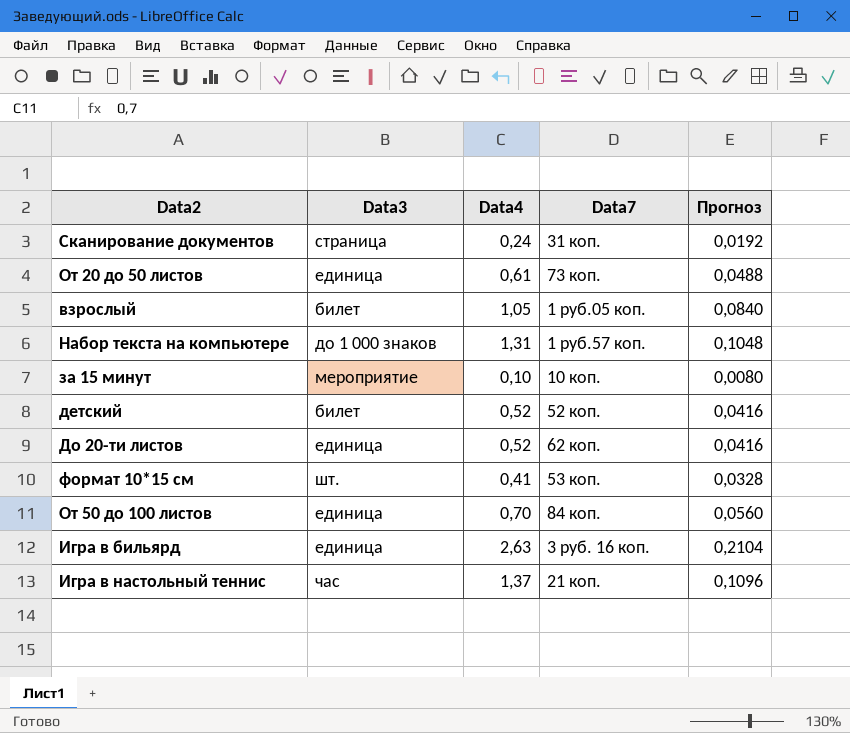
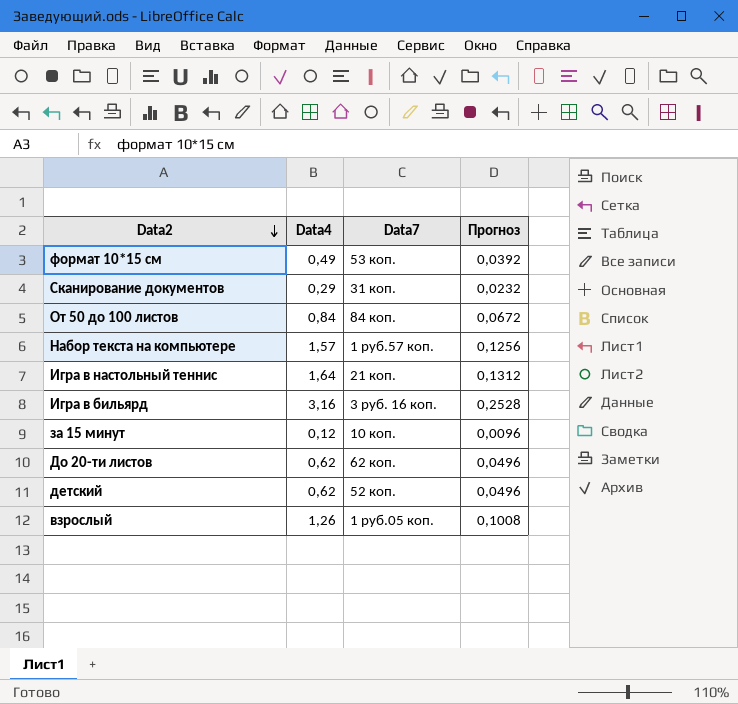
row order: none -> Data2 descending
column Data3 | position: 2 -> none
row От 20 до 50 листов: единица | 0,61 | 73 коп. | 0,0488 -> none
формат 10*15 см | Data4: 0,41 -> 0,49
формат 10*15 см | Прогноз: 0,0328 -> 0,0392
Сканирование документов | Data4: 0,24 -> 0,29
Сканирование документов | Прогноз: 0,0192 -> 0,0232
От 50 до 100 листов | Data4: 0,70 -> 0,84
От 50 до 100 листов | Прогноз: 0,0560 -> 0,0672
Набор текста на компьютере | Data4: 1,31 -> 1,57
Набор текста на компьютере | Прогноз: 0,1048 -> 0,1256
Игра в настольный теннис | Data4: 1,37 -> 1,64
Игра в настольный теннис | Прогноз: 0,1096 -> 0,1312
Игра в бильярд | Data4: 2,63 -> 3,16
Игра в бильярд | Прогноз: 0,2104 -> 0,2528
за 15 минут | Data4: 0,10 -> 0,12
за 15 минут | Прогноз: 0,0080 -> 0,0096
До 20-ти листов | Data4: 0,52 -> 0,62
До 20-ти листов | Прогноз: 0,0416 -> 0,0496
детский | Data4: 0,52 -> 0,62
детский | Прогноз: 0,0416 -> 0,0496
взрослый | Data4: 1,05 -> 1,26
взрослый | Прогноз: 0,0840 -> 0,1008

